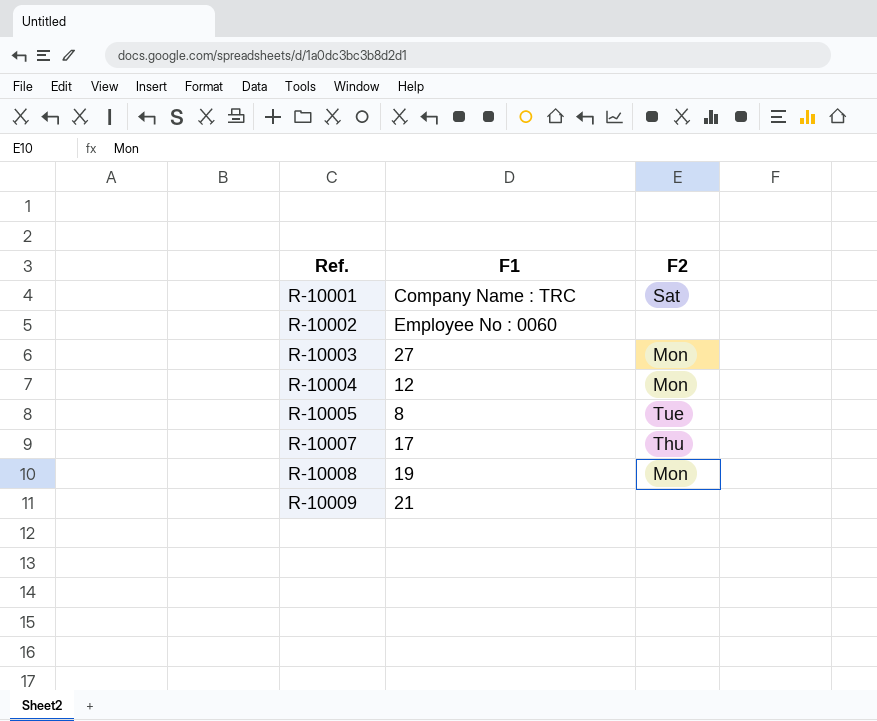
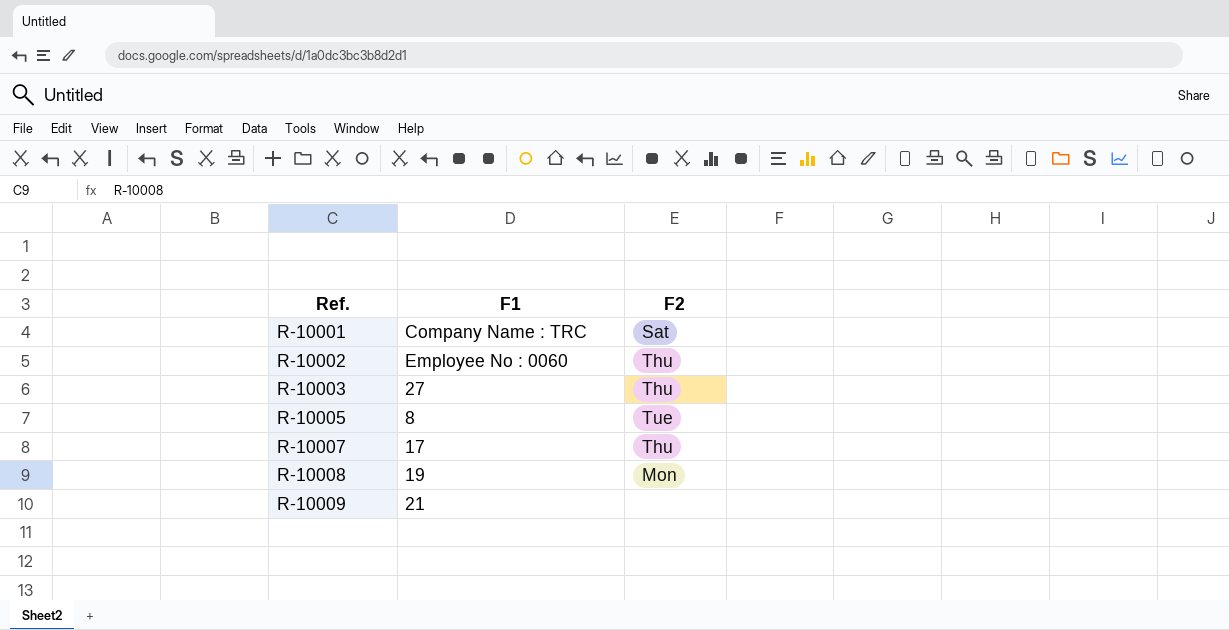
row R-10004: 12 | Mon -> none
R-10002 | F2: none -> Thu
R-10003 | F2: Mon -> Thu

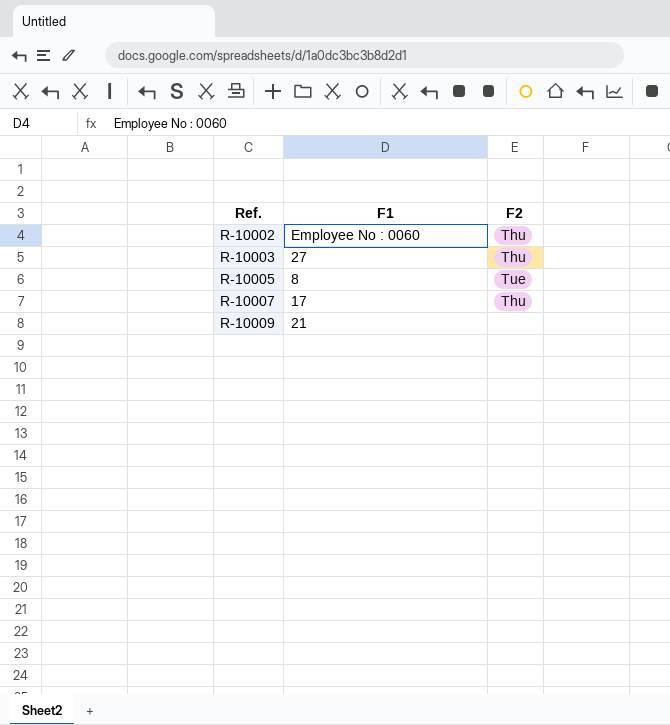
row R-10001: Company Name : TRC | Sat -> none
row R-10008: 19 | Mon -> none

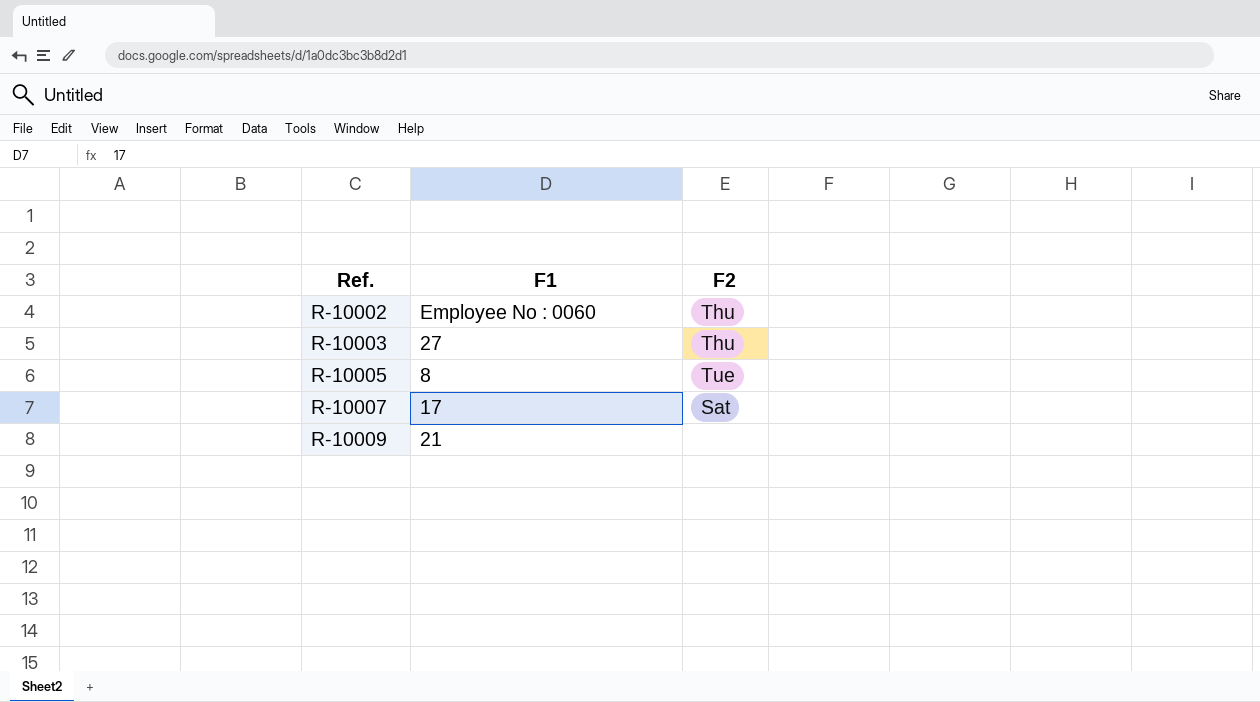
R-10007 | F2: Thu -> Sat

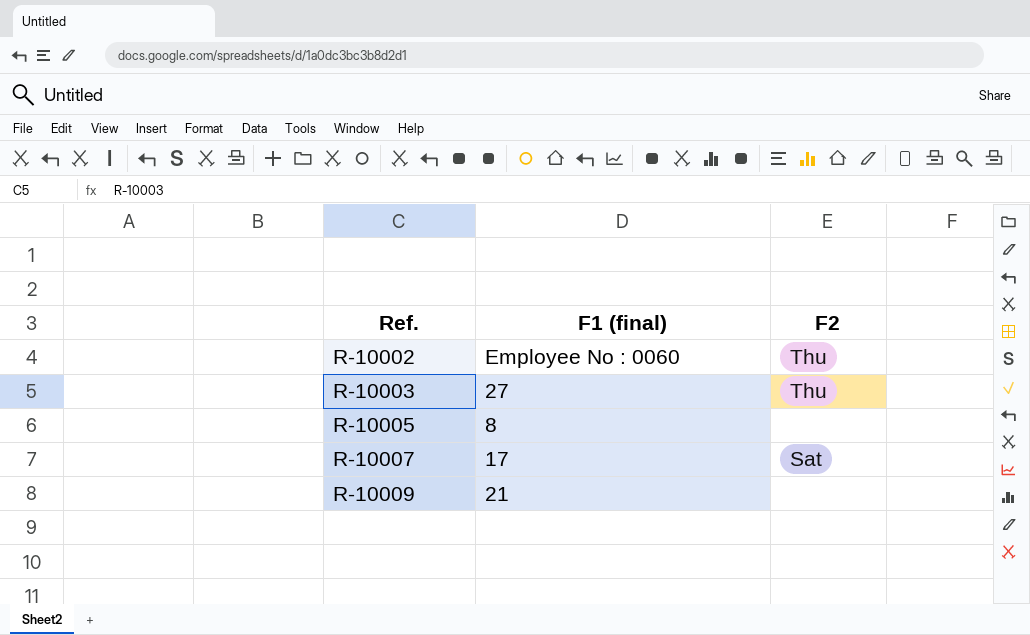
column name: F1 -> F1 (final)
R-10005 | F2: Tue -> none

